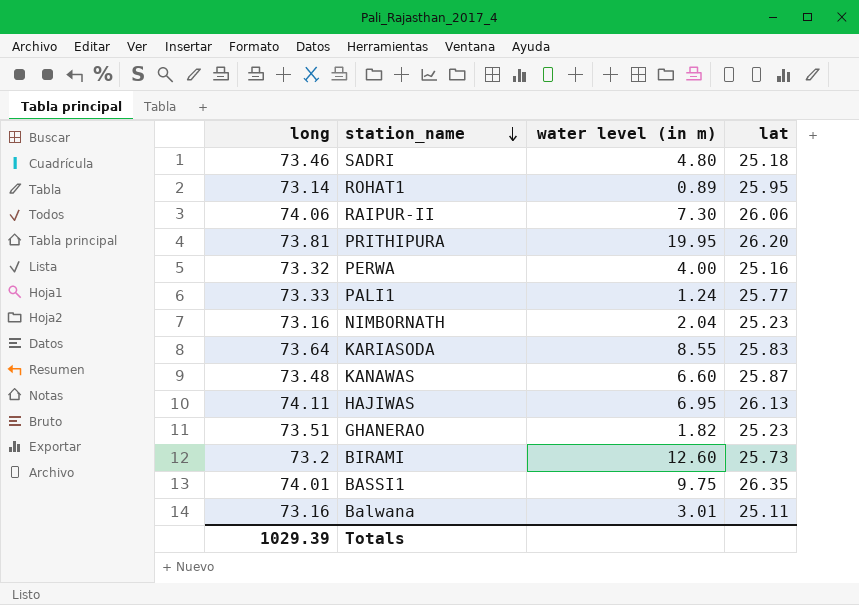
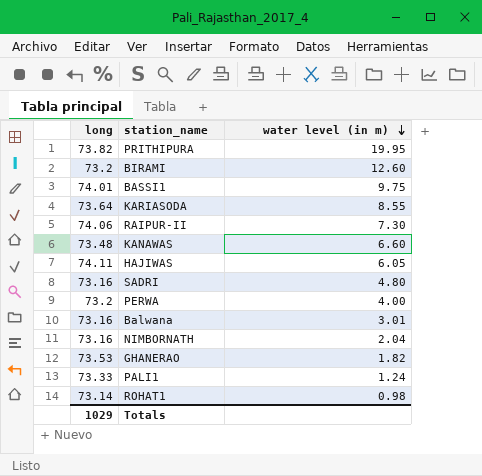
row order: station_name descending -> water level (in m) descending
column lat | position: 4 -> none
PRITHIPURA | long: 73.81 -> 73.82
HAJIWAS | water level (in m): 6.95 -> 6.05
SADRI | long: 73.46 -> 73.16
PERWA | long: 73.32 -> 73.2
GHANERAO | long: 73.51 -> 73.53
ROHAT1 | water level (in m): 0.89 -> 0.98
Totals | long: 1029.39 -> 1029

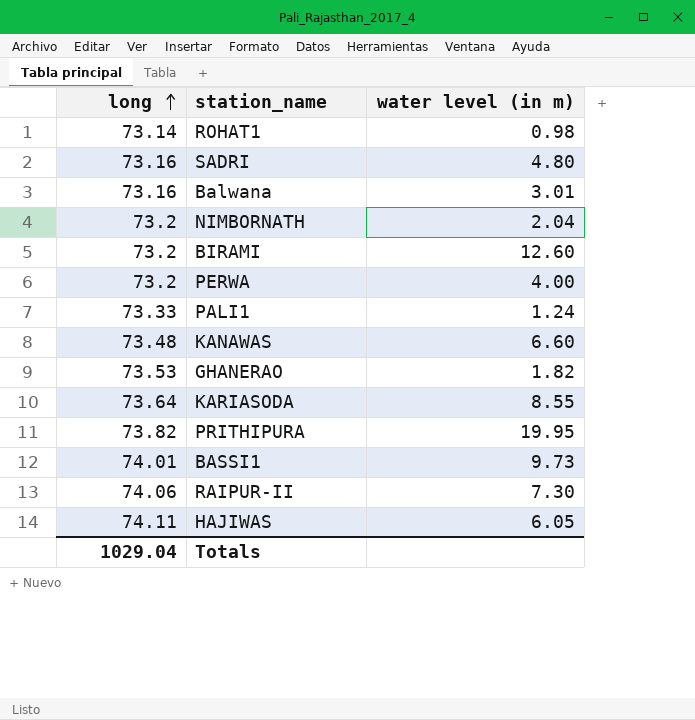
row order: water level (in m) descending -> long ascending
NIMBORNATH | long: 73.16 -> 73.2
BASSI1 | water level (in m): 9.75 -> 9.73
Totals | long: 1029 -> 1029.04

